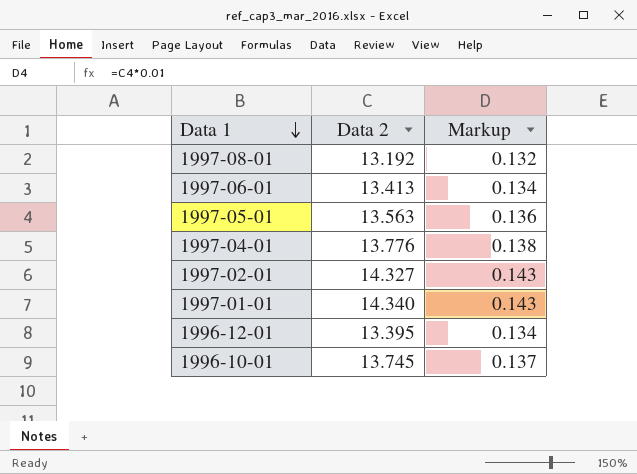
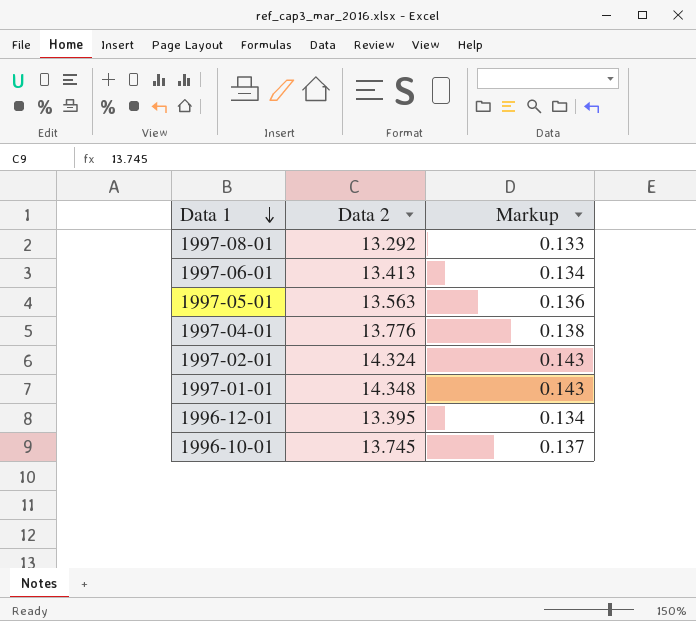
1997-08-01 | Data 2: 13.192 -> 13.292
1997-08-01 | Markup: 0.132 -> 0.133
1997-02-01 | Data 2: 14.327 -> 14.324
1997-01-01 | Data 2: 14.340 -> 14.348

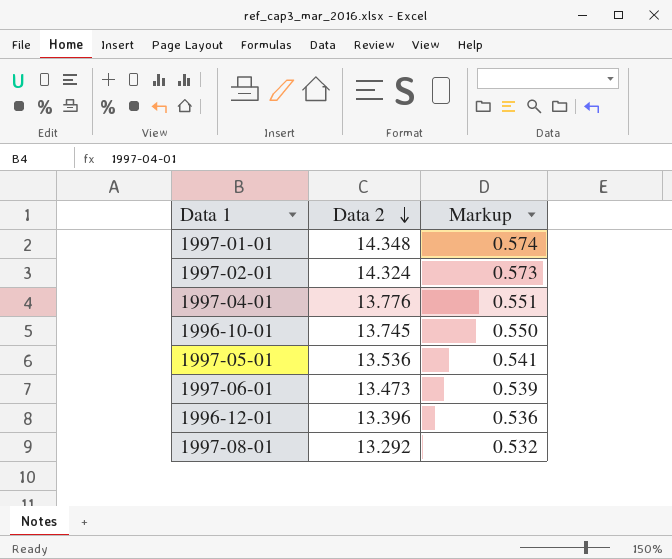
row order: Data 1 descending -> Data 2 descending
column Markup | formula: [Data 2] * 0.01 -> [Data 2] * 0.04
1997-05-01 | Data 2: 13.563 -> 13.536
1997-06-01 | Data 2: 13.413 -> 13.473
1996-12-01 | Data 2: 13.395 -> 13.396

